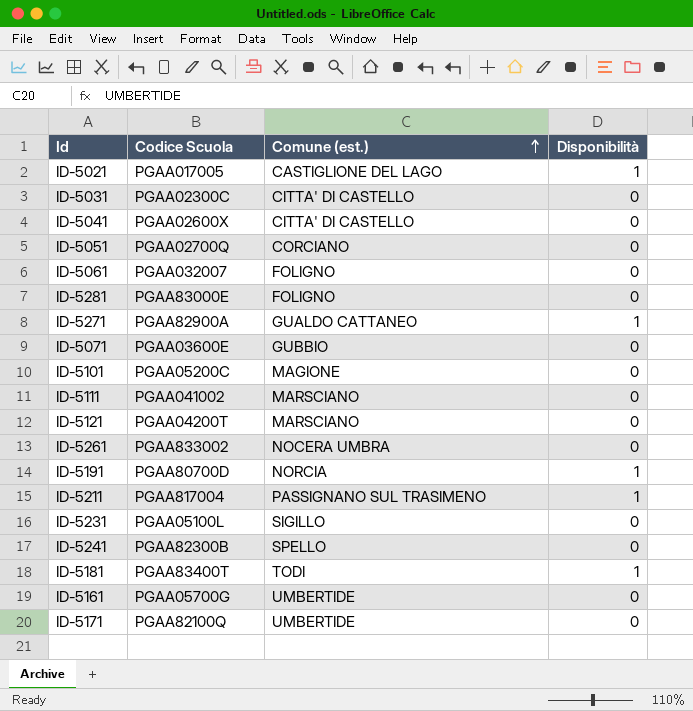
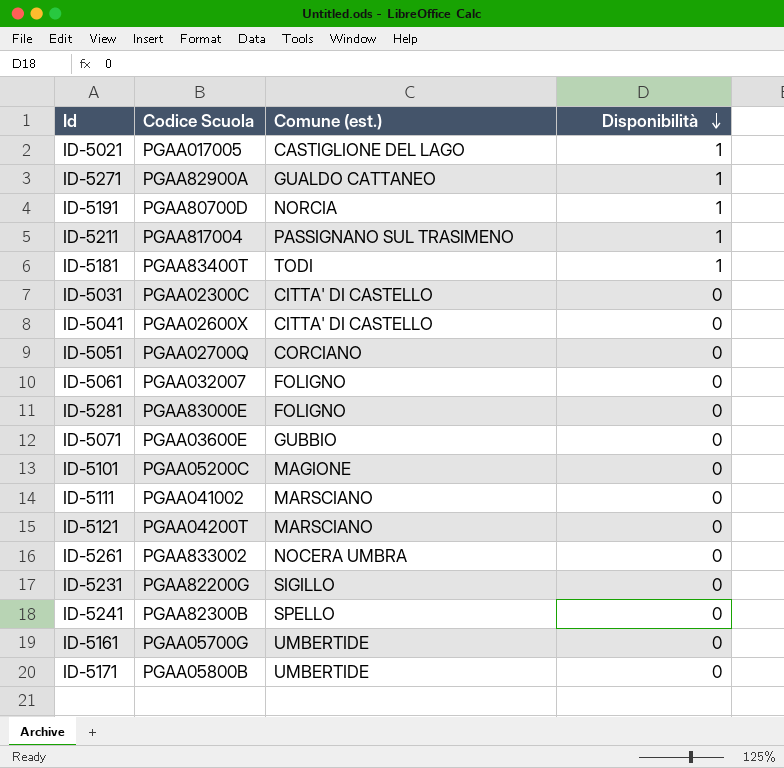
row order: Comune (est.) ascending -> Disponibilità descending
ID-5231 | Codice Scuola: PGAA05100L -> PGAA82200G
ID-5171 | Codice Scuola: PGAA82100Q -> PGAA05800B

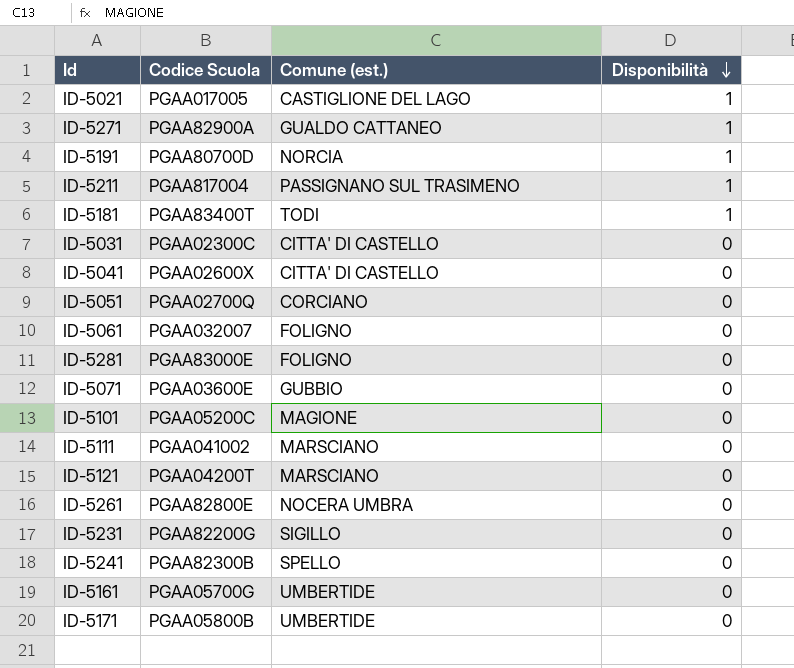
ID-5261 | Codice Scuola: PGAA833002 -> PGAA82800E

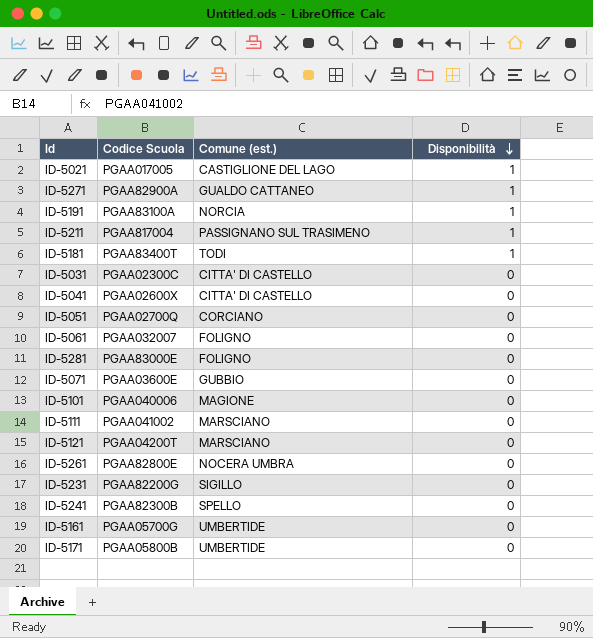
ID-5191 | Codice Scuola: PGAA80700D -> PGAA83100A
ID-5101 | Codice Scuola: PGAA05200C -> PGAA040006

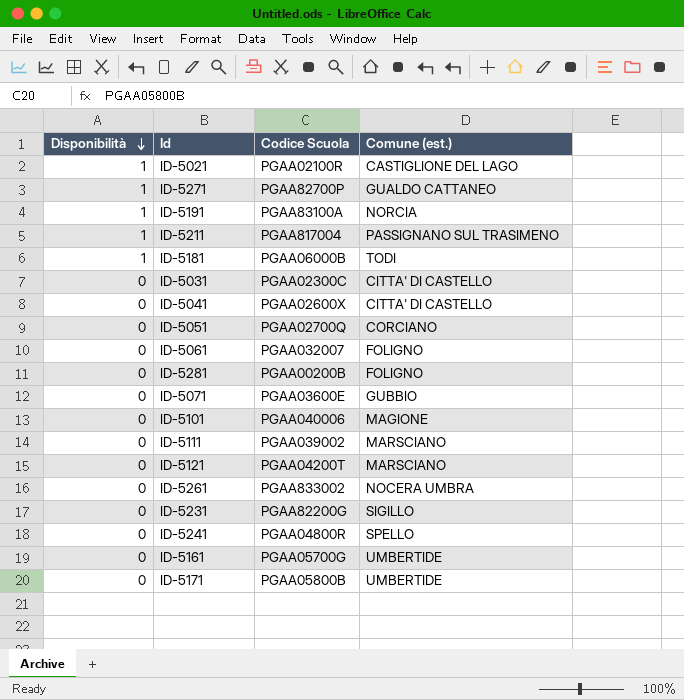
column Disponibilità | position: 4 -> 1
ID-5021 | Codice Scuola: PGAA017005 -> PGAA02100R
ID-5271 | Codice Scuola: PGAA82900A -> PGAA82700P
ID-5181 | Codice Scuola: PGAA83400T -> PGAA06000B
ID-5281 | Codice Scuola: PGAA83000E -> PGAA00200B
ID-5111 | Codice Scuola: PGAA041002 -> PGAA039002
ID-5261 | Codice Scuola: PGAA82800E -> PGAA833002
ID-5241 | Codice Scuola: PGAA82300B -> PGAA04800R

